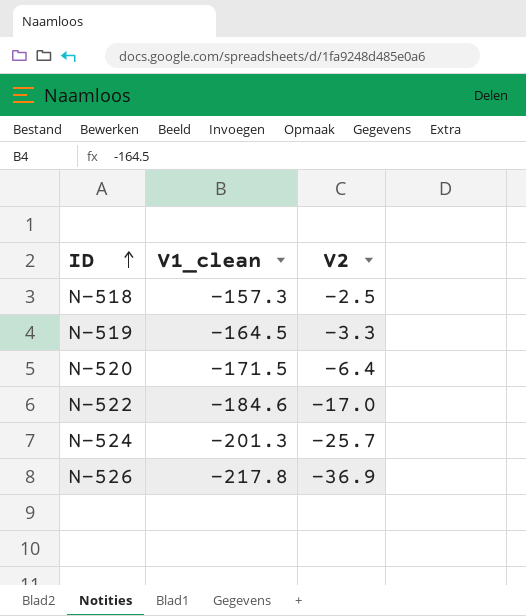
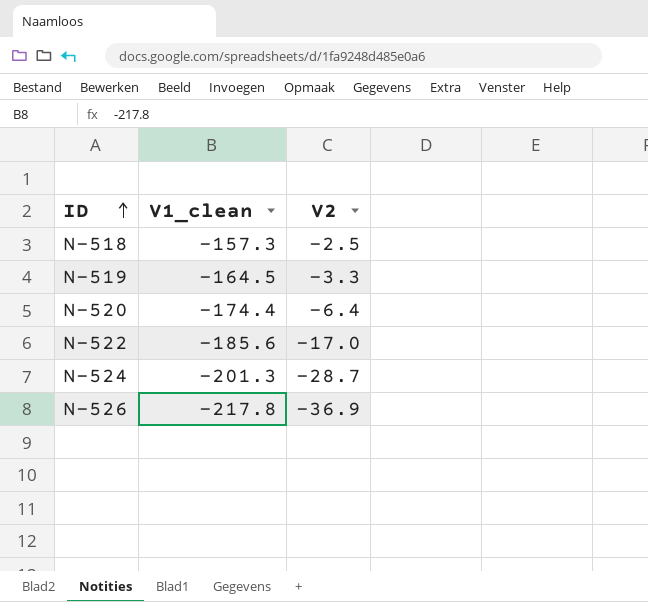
N-520 | V1_clean: -171.5 -> -174.4
N-522 | V1_clean: -184.6 -> -185.6
N-524 | V2: -25.7 -> -28.7

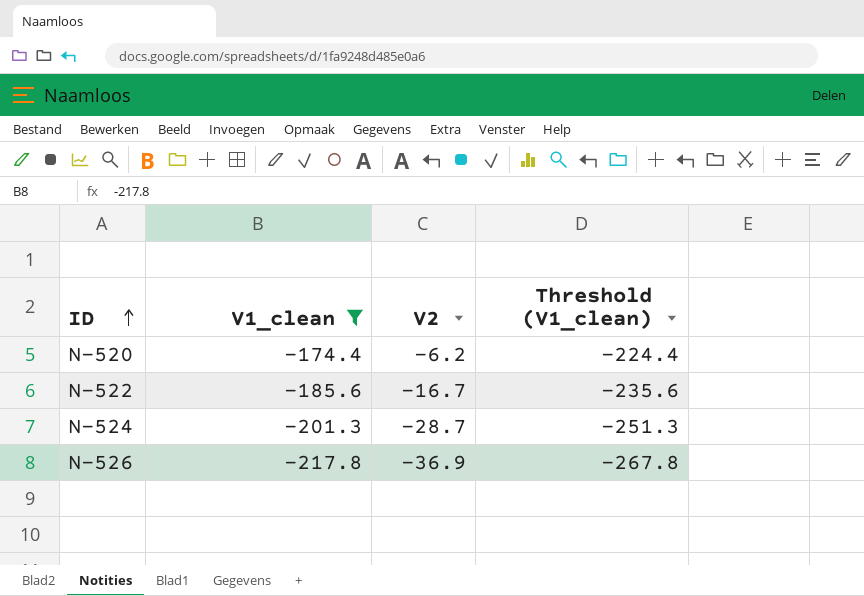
filter: none -> V1_clean <= -174.4
column Threshold (V1_clean) | formula: none -> [V1_clean] - 50
N-520 | V2: -6.4 -> -6.2
N-522 | V2: -17.0 -> -16.7

